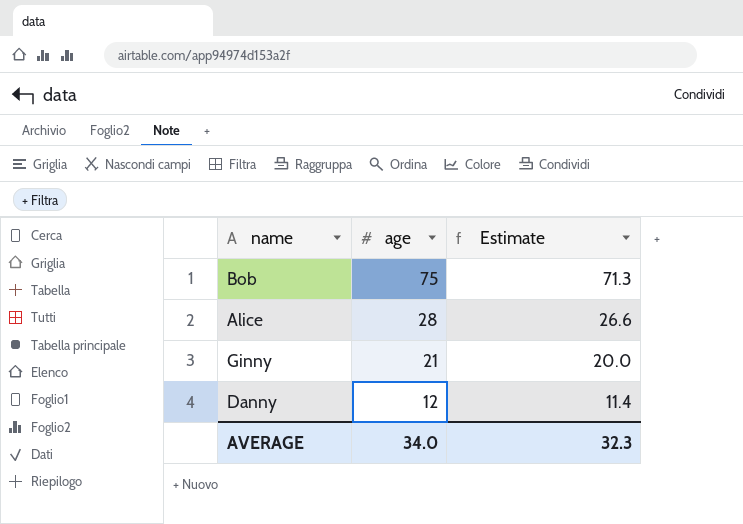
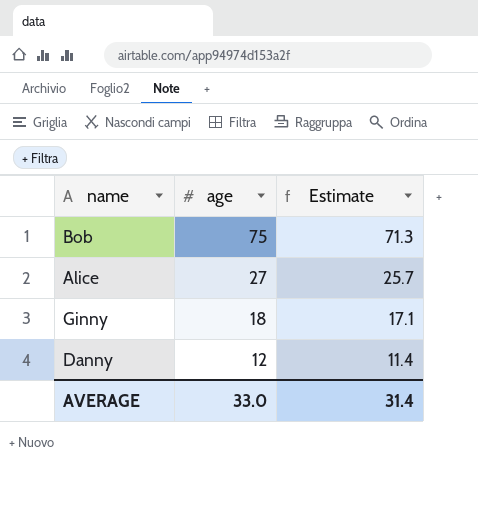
Alice | age: 28 -> 27
Alice | Estimate: 26.6 -> 25.7
Ginny | age: 21 -> 18
Ginny | Estimate: 20.0 -> 17.1
AVERAGE | age: 34.0 -> 33.0
AVERAGE | Estimate: 32.3 -> 31.4

